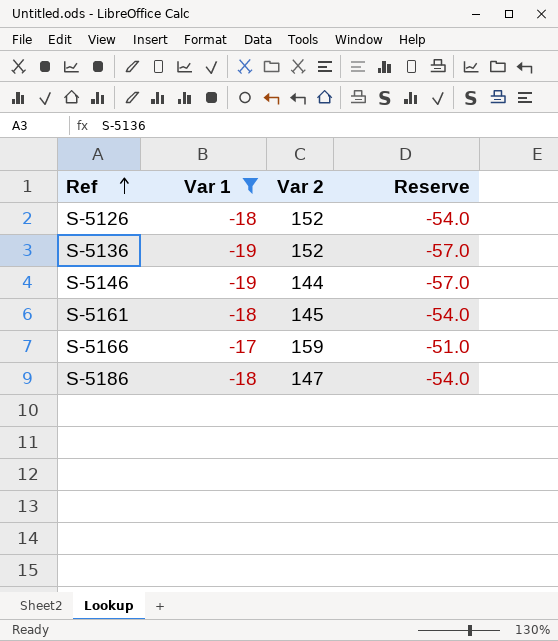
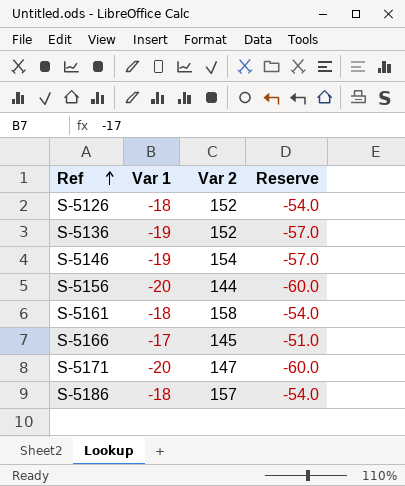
filter: Var 1 != -20 -> none
S-5146 | Var 2: 144 -> 154
S-5161 | Var 2: 145 -> 158
S-5166 | Var 2: 159 -> 145
S-5186 | Var 2: 147 -> 157

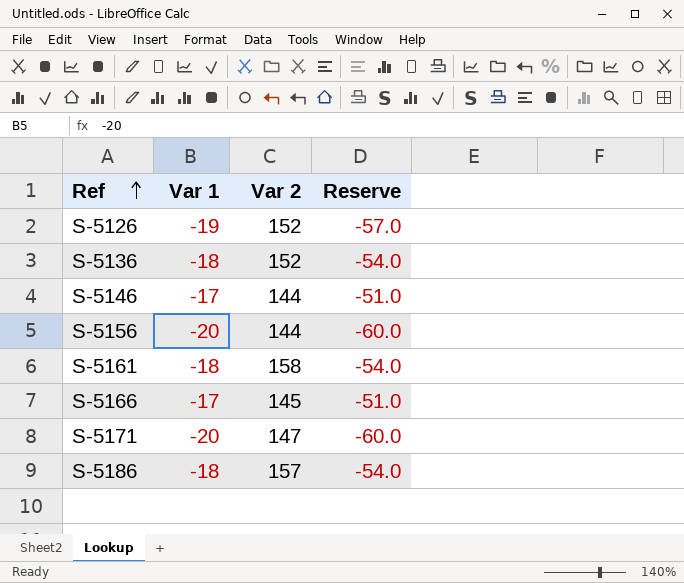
S-5126 | Var 1: -18 -> -19
S-5126 | Reserve: -54.0 -> -57.0
S-5136 | Var 1: -19 -> -18
S-5136 | Reserve: -57.0 -> -54.0
S-5146 | Var 1: -19 -> -17
S-5146 | Var 2: 154 -> 144
S-5146 | Reserve: -57.0 -> -51.0

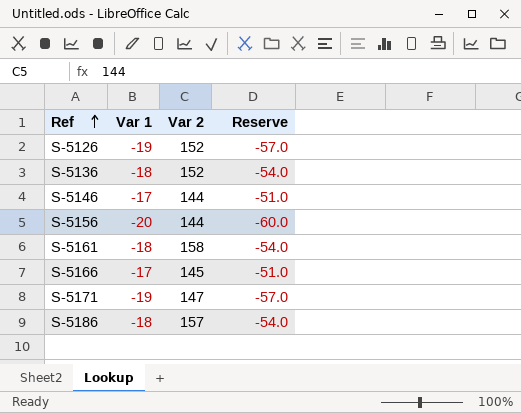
S-5171 | Var 1: -20 -> -19
S-5171 | Reserve: -60.0 -> -57.0

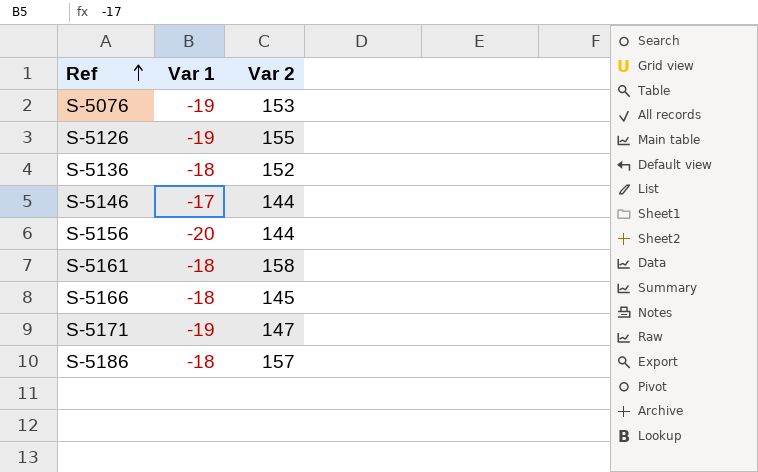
column Reserve | formula: [Var 1] * 3 -> none
row S-5076: none -> -19 | 153
S-5126 | Var 2: 152 -> 155
S-5166 | Var 1: -17 -> -18

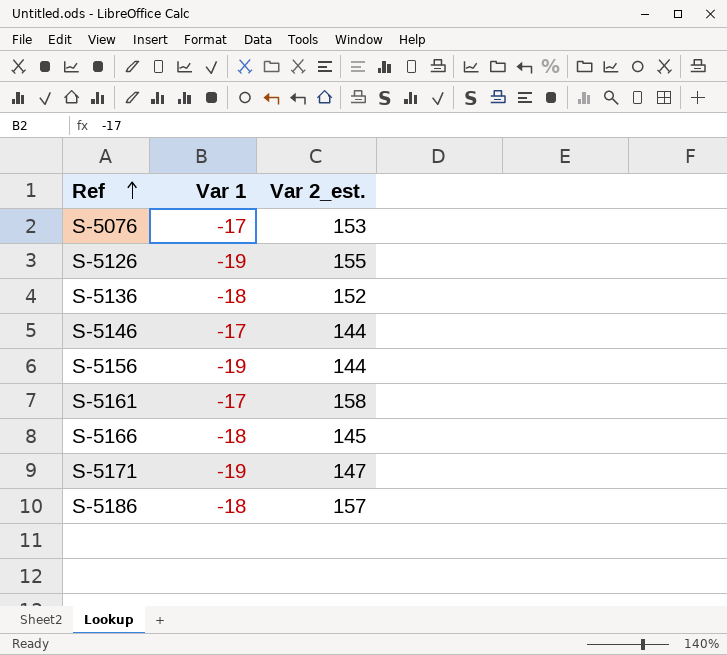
column name: Var 2 -> Var 2_est.
S-5076 | Var 1: -19 -> -17
S-5156 | Var 1: -20 -> -19
S-5161 | Var 1: -18 -> -17

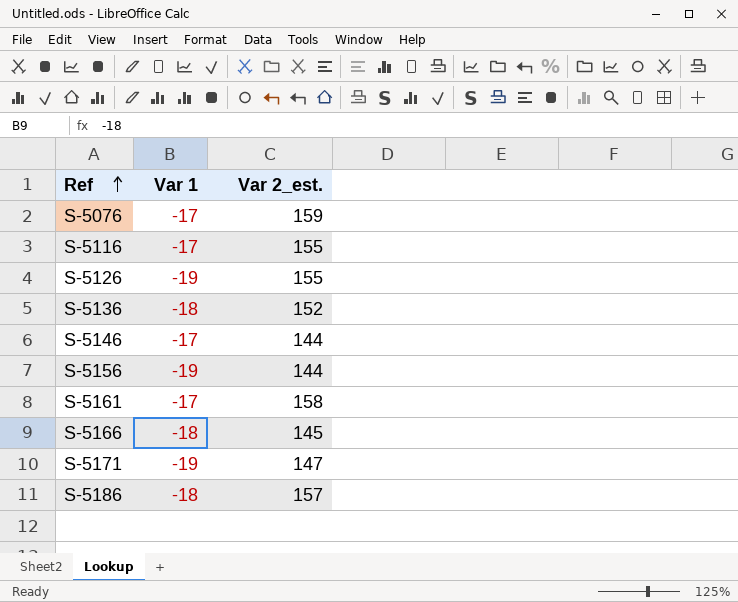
S-5076 | Var 2_est.: 153 -> 159
row S-5116: none -> -17 | 155

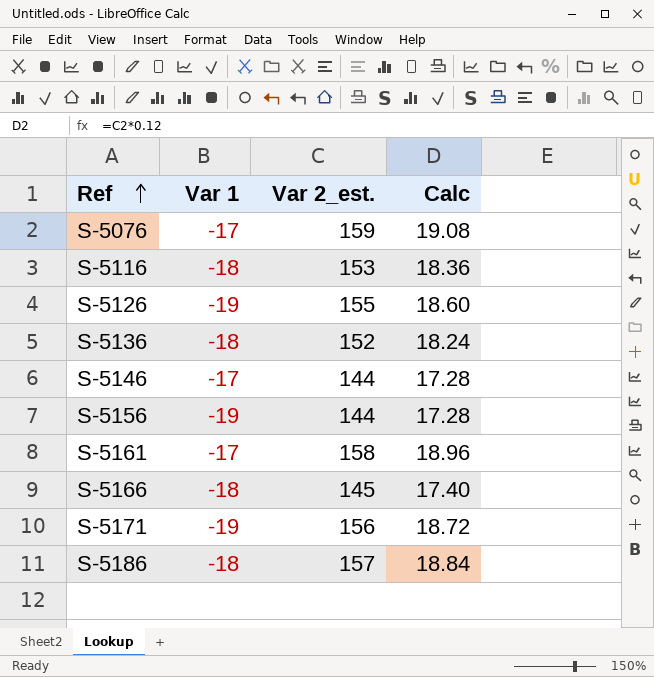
column Calc | formula: none -> [Var 2_est.] * 0.12
S-5116 | Var 1: -17 -> -18
S-5116 | Var 2_est.: 155 -> 153
S-5171 | Var 2_est.: 147 -> 156

